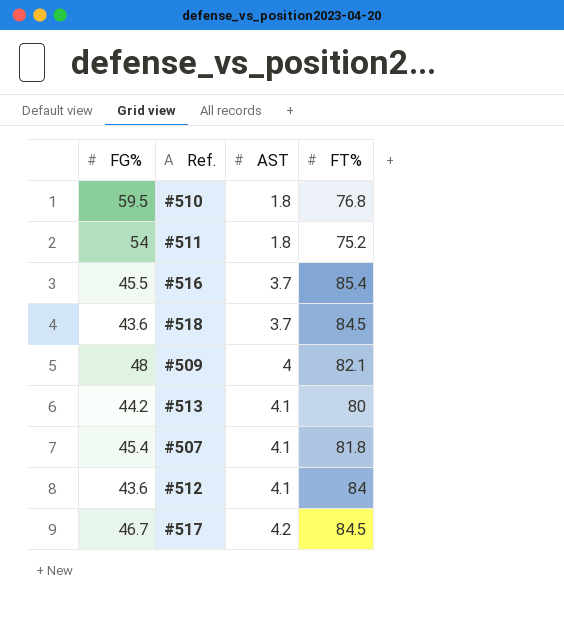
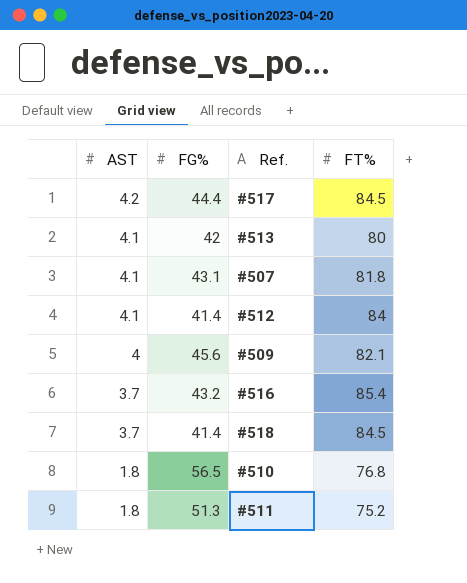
row order: AST ascending -> AST descending
column AST | position: 3 -> 1
#517 | FG%: 46.7 -> 44.4
#513 | FG%: 44.2 -> 42
#507 | FG%: 45.4 -> 43.1
#512 | FG%: 43.6 -> 41.4
#509 | FG%: 48 -> 45.6
#516 | FG%: 45.5 -> 43.2
#518 | FG%: 43.6 -> 41.4
#510 | FG%: 59.5 -> 56.5
#511 | FG%: 54 -> 51.3

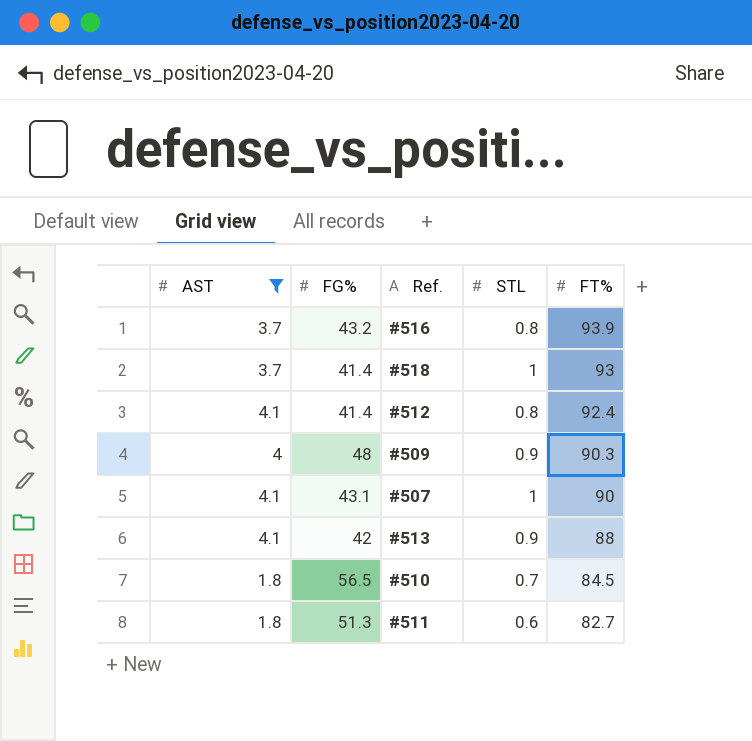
filter: none -> AST != 4.2
row order: AST descending -> FT% descending
column STL | position: none -> 4
#516 | FT%: 85.4 -> 93.9
#518 | FT%: 84.5 -> 93
#512 | FT%: 84 -> 92.4
#509 | FG%: 45.6 -> 48
#509 | FT%: 82.1 -> 90.3
#507 | FT%: 81.8 -> 90
#513 | FT%: 80 -> 88
#510 | FT%: 76.8 -> 84.5
#511 | FT%: 75.2 -> 82.7

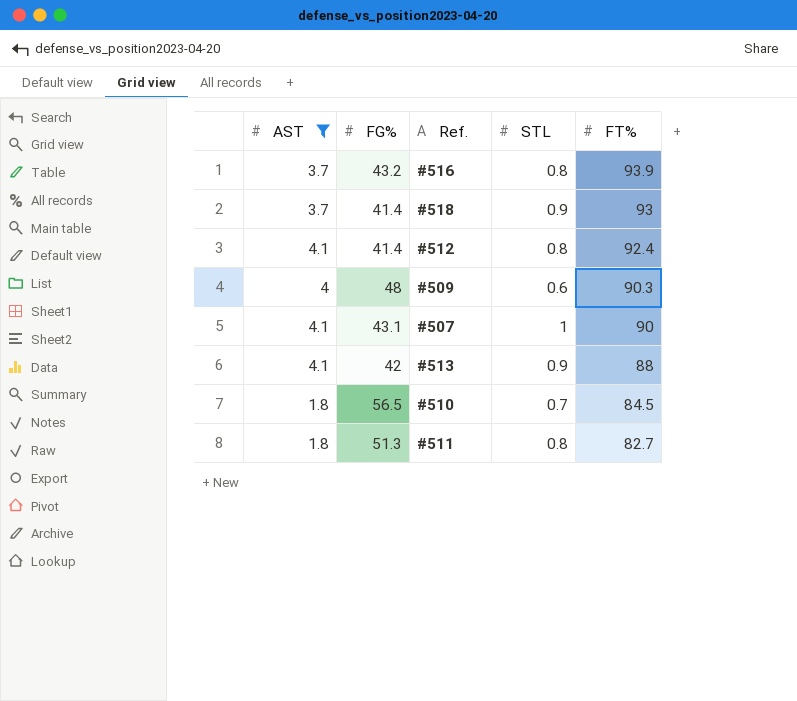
#518 | STL: 1 -> 0.9
#509 | STL: 0.9 -> 0.6
#511 | STL: 0.6 -> 0.8

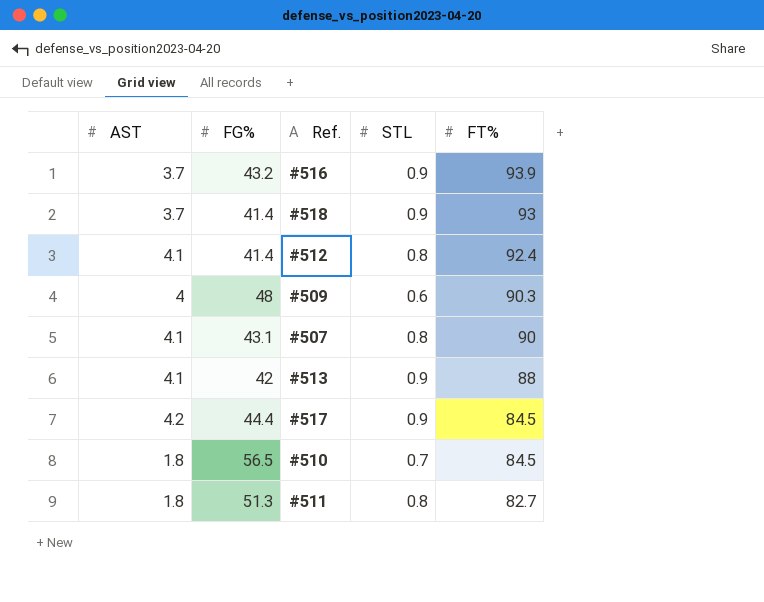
filter: AST != 4.2 -> none
#516 | STL: 0.8 -> 0.9
#507 | STL: 1 -> 0.8

